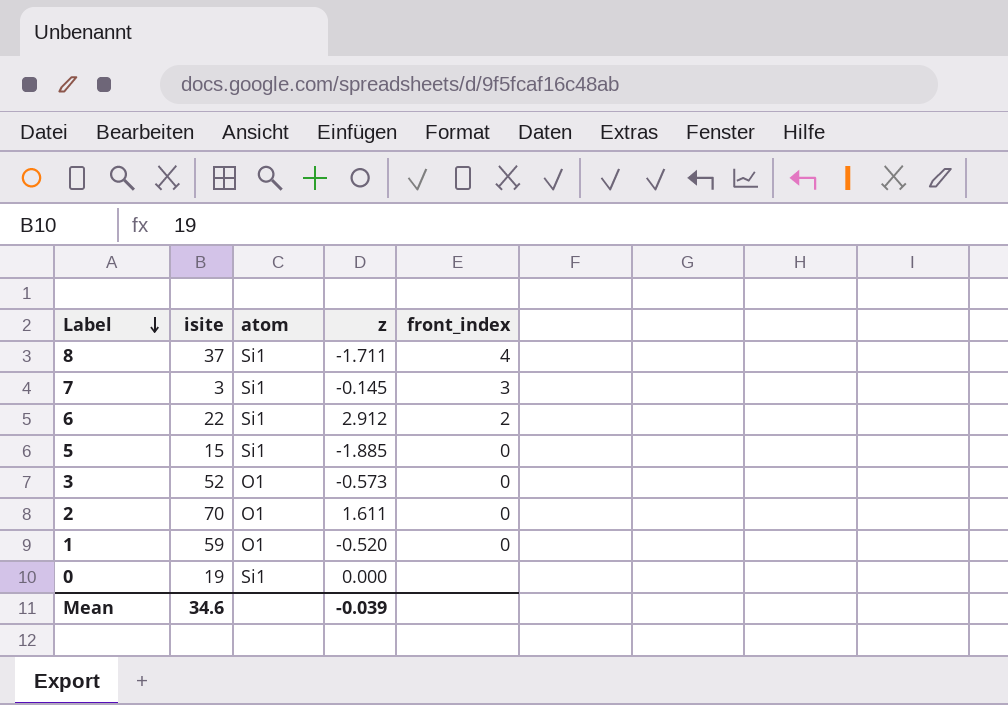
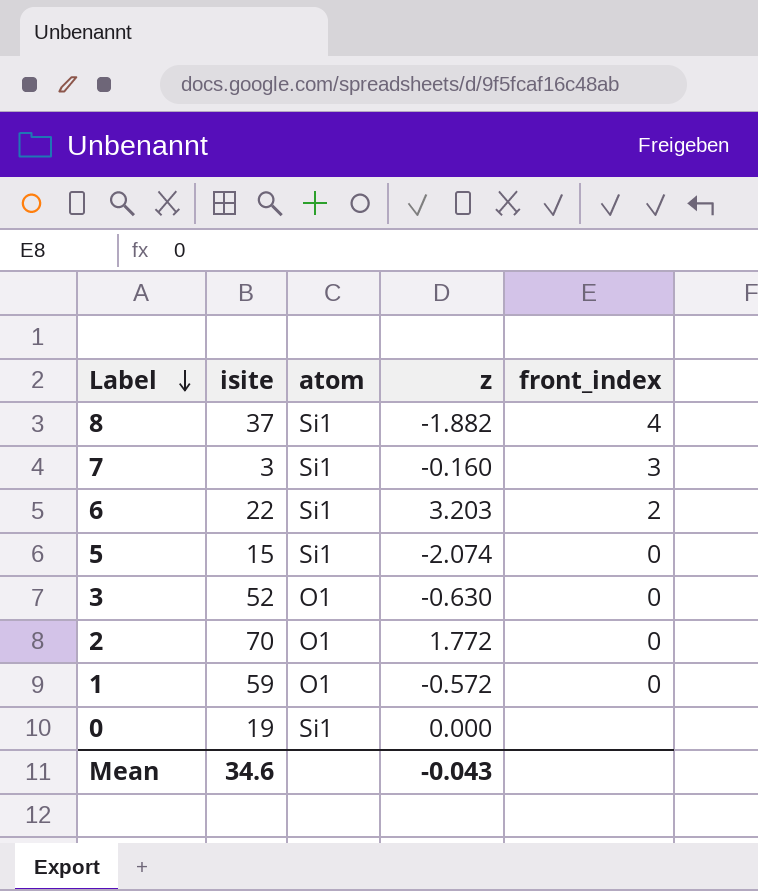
8 | z: -1.711 -> -1.882
7 | z: -0.145 -> -0.160
6 | z: 2.912 -> 3.203
5 | z: -1.885 -> -2.074
3 | z: -0.573 -> -0.630
2 | z: 1.611 -> 1.772
1 | z: -0.520 -> -0.572
Mean | z: -0.039 -> -0.043

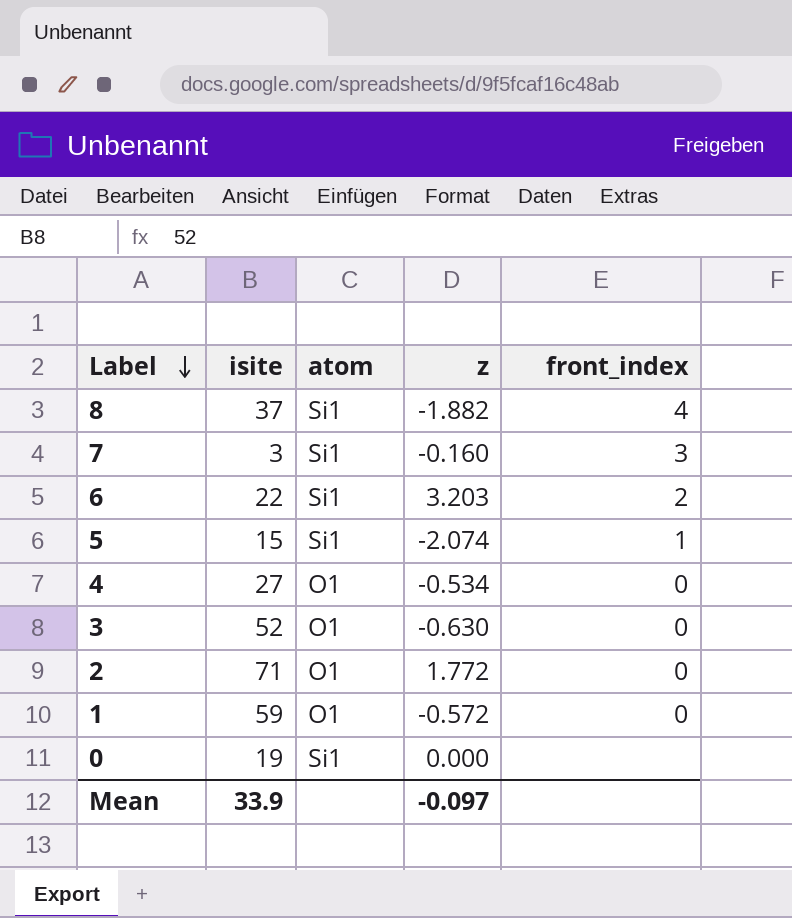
5 | front_index: 0 -> 1
row 4: none -> 27 | O1 | -0.534 | 0
2 | isite: 70 -> 71
Mean | isite: 34.6 -> 33.9
Mean | z: -0.043 -> -0.097

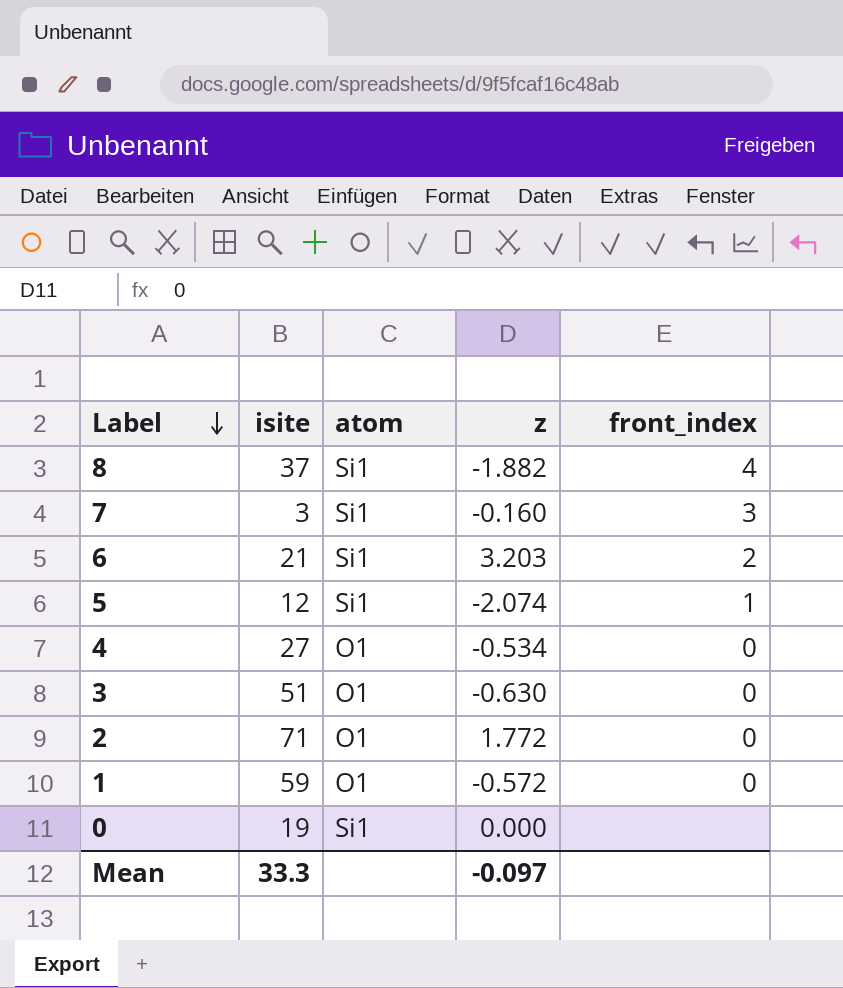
6 | isite: 22 -> 21
5 | isite: 15 -> 12
3 | isite: 52 -> 51
Mean | isite: 33.9 -> 33.3

